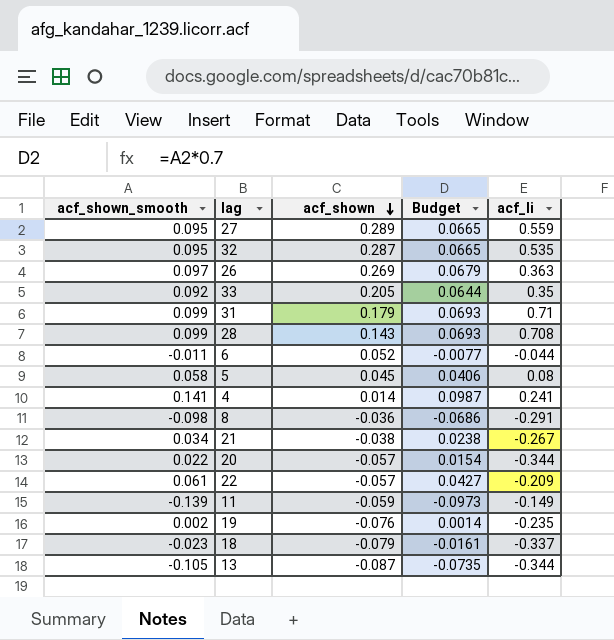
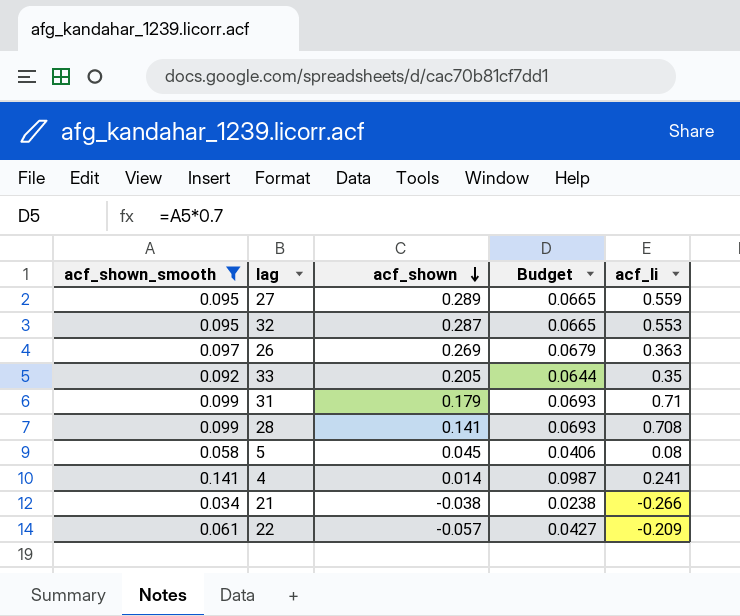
filter: none -> acf_shown_smooth >= 0.034
32 | acf_li: 0.535 -> 0.553
28 | acf_shown: 0.143 -> 0.141
21 | acf_li: -0.267 -> -0.266

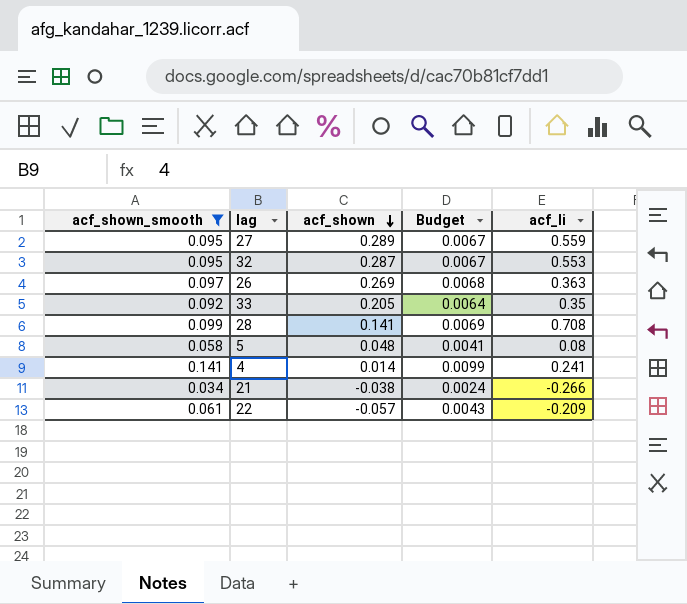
column Budget | formula: [acf_shown_smooth] * 0.7 -> [acf_shown_smooth] * 0.07
row 31: 0.099 | 0.179 | 0.0693 | 0.71 -> none
5 | acf_shown: 0.045 -> 0.048

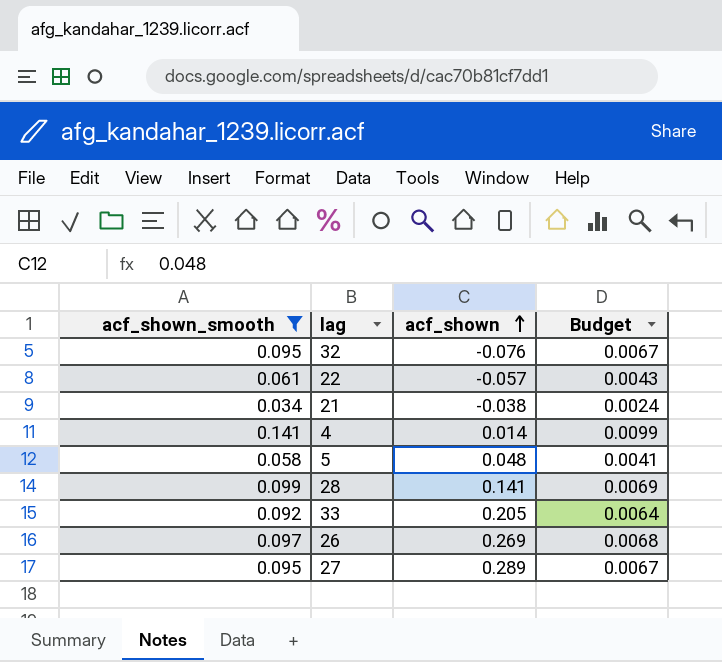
row order: acf_shown descending -> acf_shown ascending
column acf_li | position: 5 -> none
32 | acf_shown: 0.287 -> -0.076

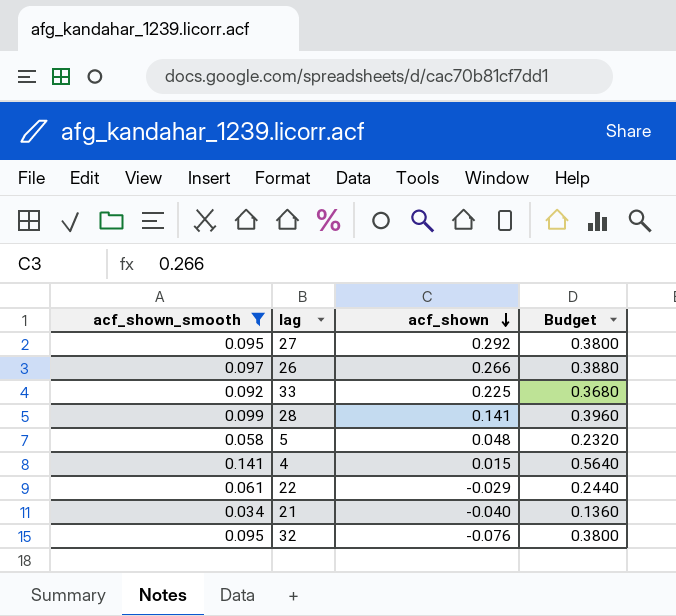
row order: acf_shown ascending -> acf_shown descending
column Budget | formula: [acf_shown_smooth] * 0.07 -> [acf_shown_smooth] * 4
27 | acf_shown: 0.289 -> 0.292
26 | acf_shown: 0.269 -> 0.266
33 | acf_shown: 0.205 -> 0.225
4 | acf_shown: 0.014 -> 0.015
22 | acf_shown: -0.057 -> -0.029
21 | acf_shown: -0.038 -> -0.040

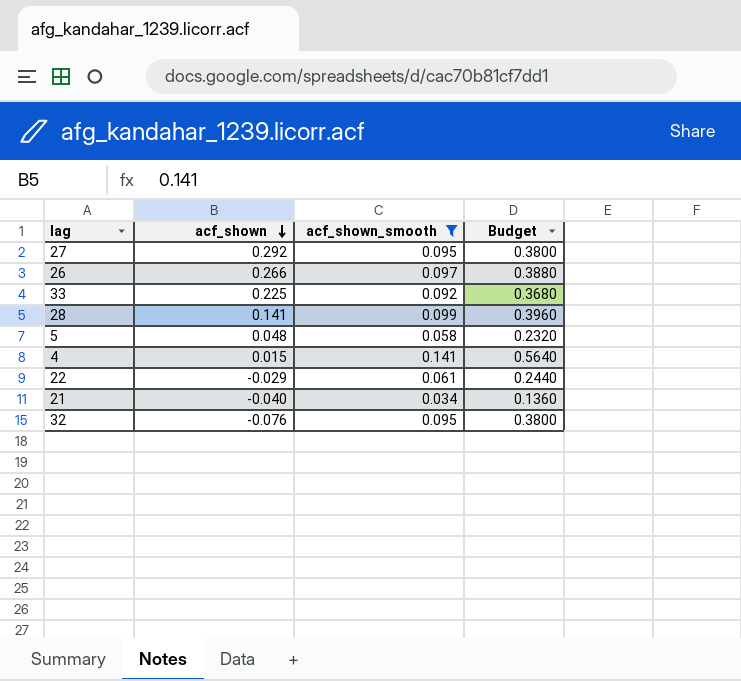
column acf_shown_smooth | position: 1 -> 3

